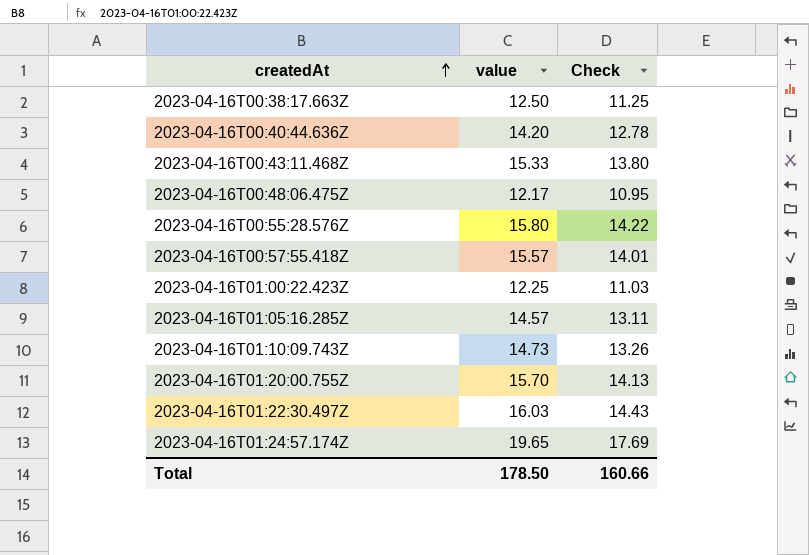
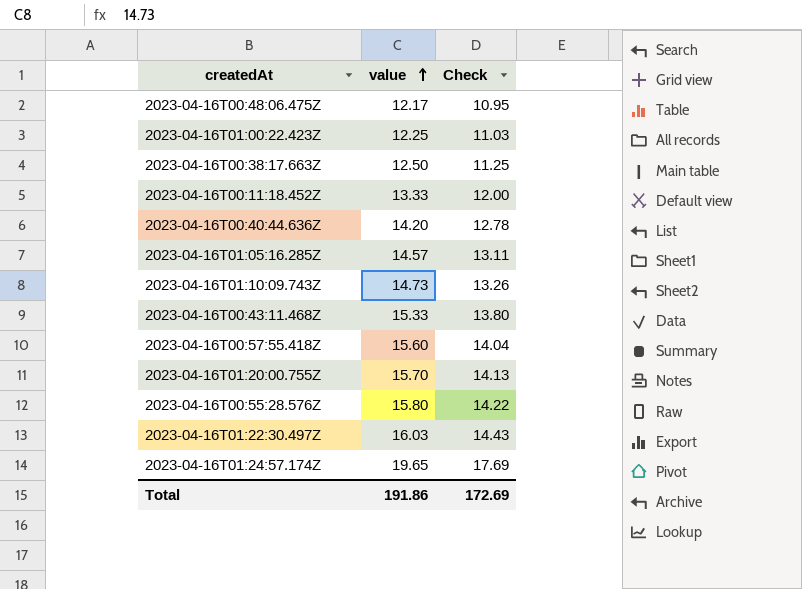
row order: createdAt ascending -> value ascending
row 2023-04-16T00:11:18.452Z: none -> 13.33 | 12.00
2023-04-16T00:57:55.418Z | value: 15.57 -> 15.60
2023-04-16T00:57:55.418Z | Check: 14.01 -> 14.04
Total | value: 178.50 -> 191.86
Total | Check: 160.66 -> 172.69

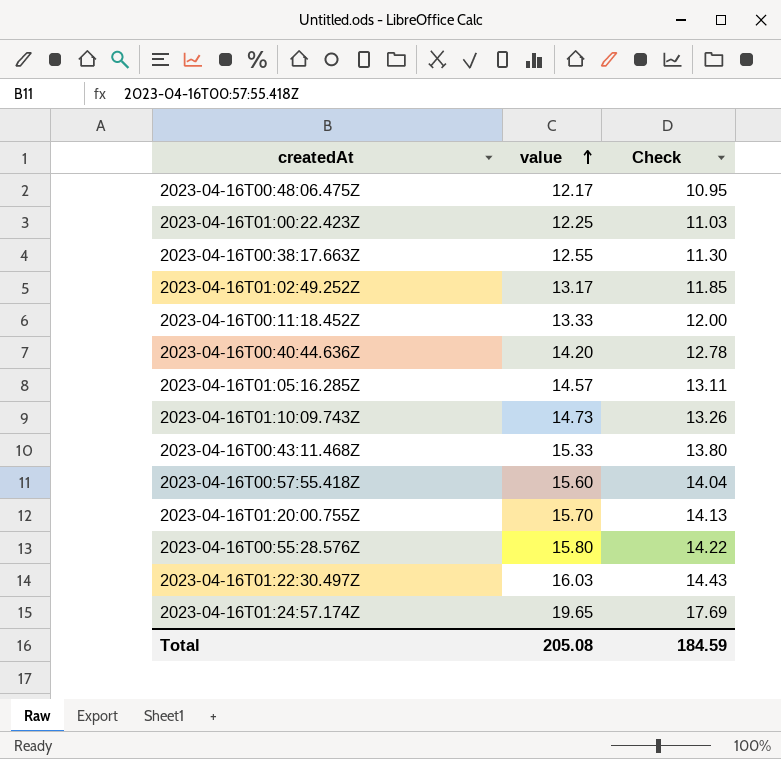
2023-04-16T00:38:17.663Z | value: 12.50 -> 12.55
2023-04-16T00:38:17.663Z | Check: 11.25 -> 11.30
row 2023-04-16T01:02:49.252Z: none -> 13.17 | 11.85
Total | value: 191.86 -> 205.08
Total | Check: 172.69 -> 184.59

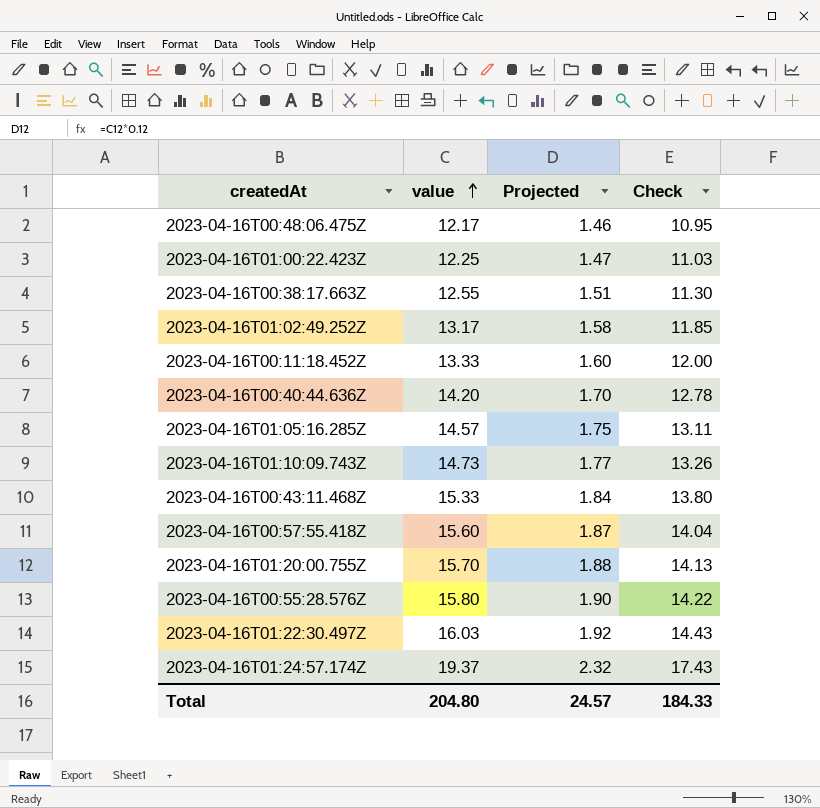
column Projected | formula: none -> [value] * 0.12
2023-04-16T01:24:57.174Z | value: 19.65 -> 19.37
2023-04-16T01:24:57.174Z | Check: 17.69 -> 17.43
Total | value: 205.08 -> 204.80
Total | Check: 184.59 -> 184.33

